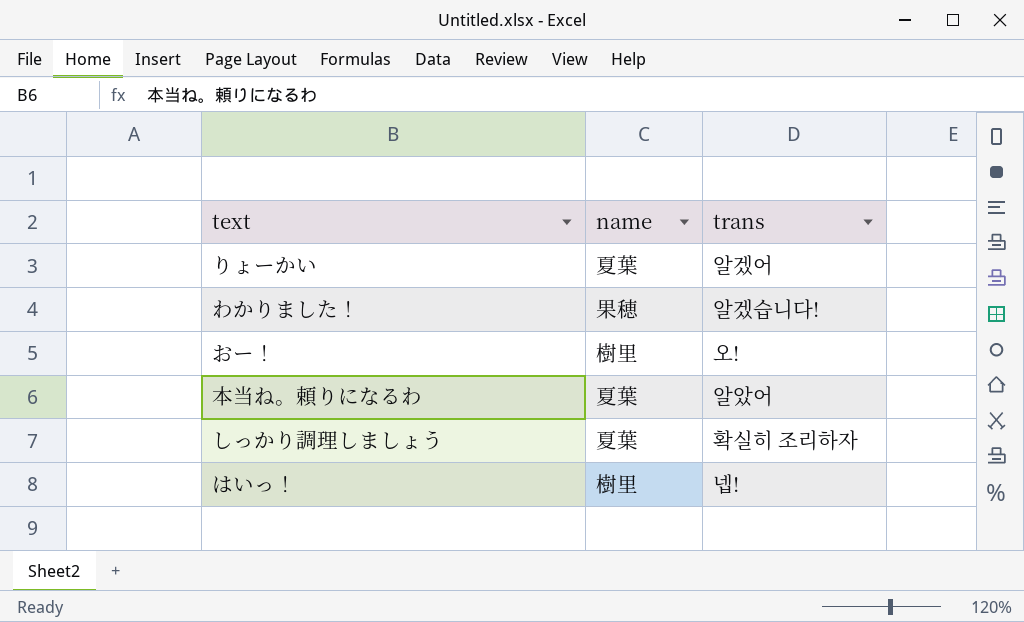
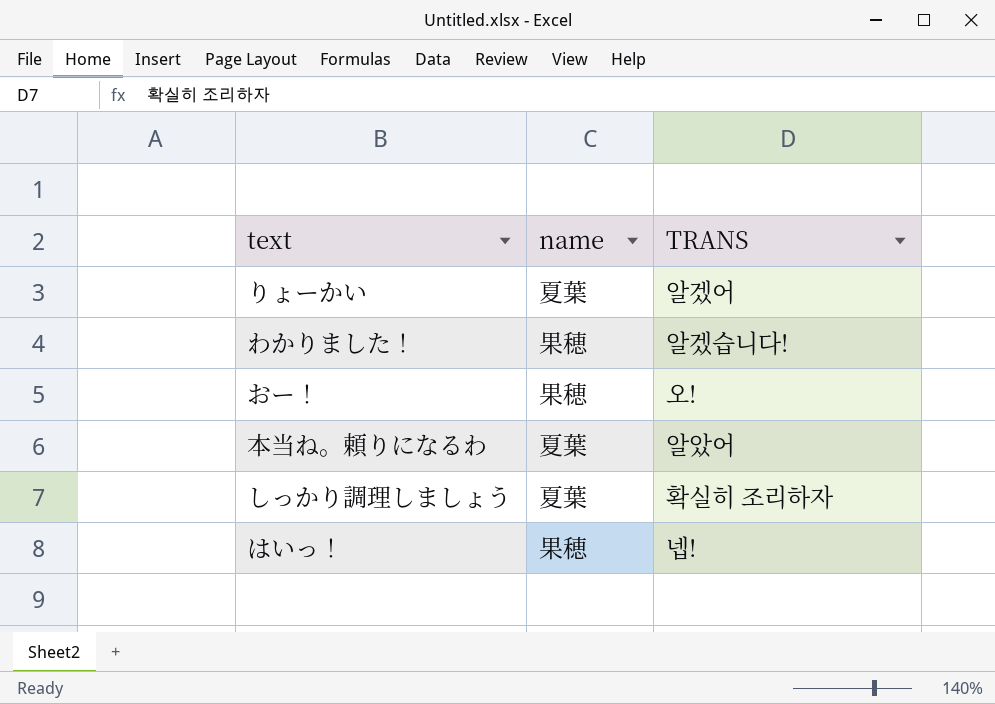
column name: trans -> TRANS
おー！ | name: 樹里 -> 果穂
はいっ！ | name: 樹里 -> 果穂

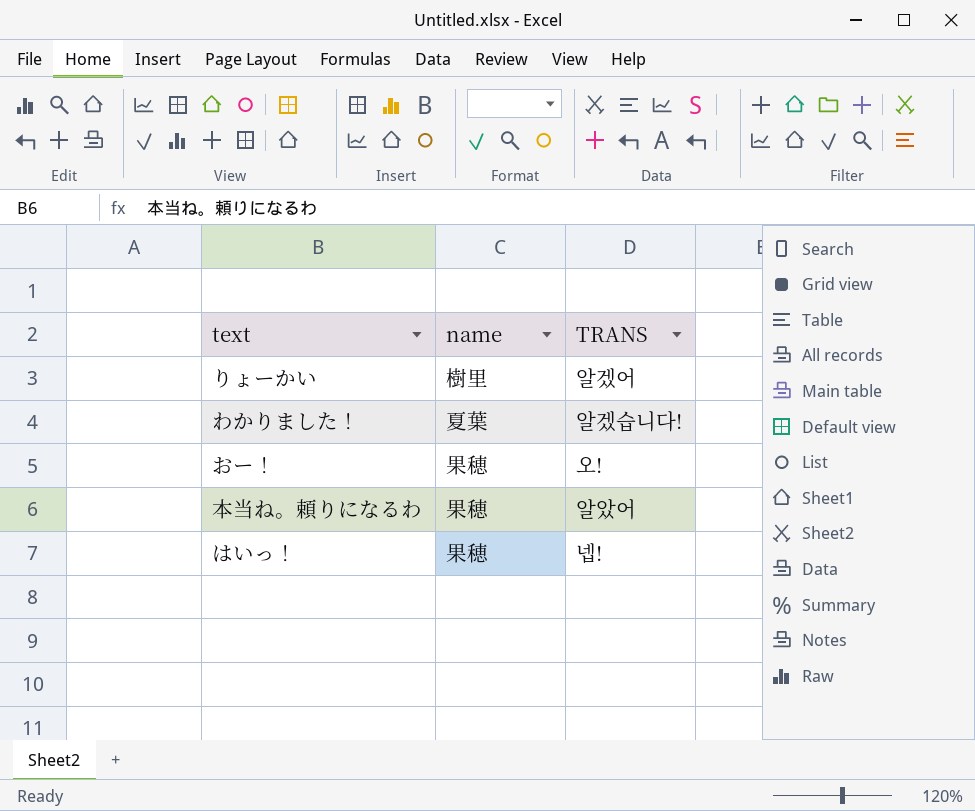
row しっかり調理しましょう: 夏葉 | 확실히 조리하자 -> none
りょーかい | name: 夏葉 -> 樹里
わかりました！ | name: 果穂 -> 夏葉
本当ね。頼りになるわ | name: 夏葉 -> 果穂

